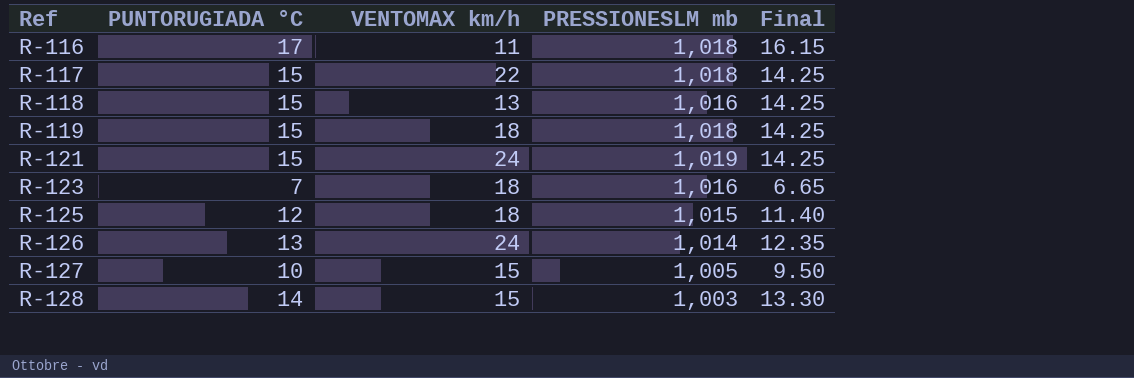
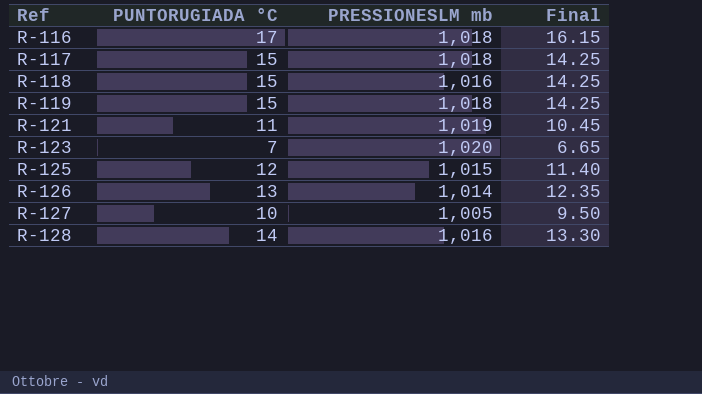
column VENTOMAX km/h | position: 3 -> none
R-121 | PUNTORUGIADA °C: 15 -> 11
R-121 | Final: 14.25 -> 10.45
R-123 | PRESSIONESLM mb: 1,016 -> 1,020
R-128 | PRESSIONESLM mb: 1,003 -> 1,016

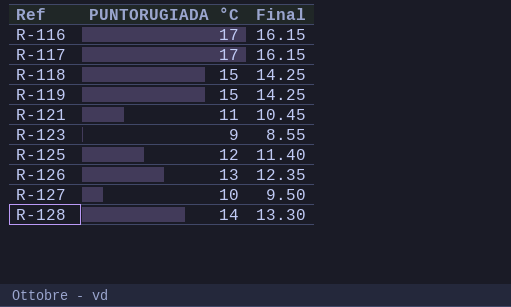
column PRESSIONESLM mb | position: 3 -> none
R-117 | PUNTORUGIADA °C: 15 -> 17
R-117 | Final: 14.25 -> 16.15
R-123 | PUNTORUGIADA °C: 7 -> 9
R-123 | Final: 6.65 -> 8.55

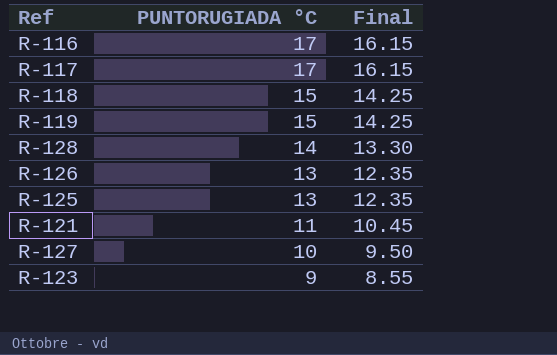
row order: Ref ascending -> PUNTORUGIADA °C descending
R-125 | PUNTORUGIADA °C: 12 -> 13
R-125 | Final: 11.40 -> 12.35

